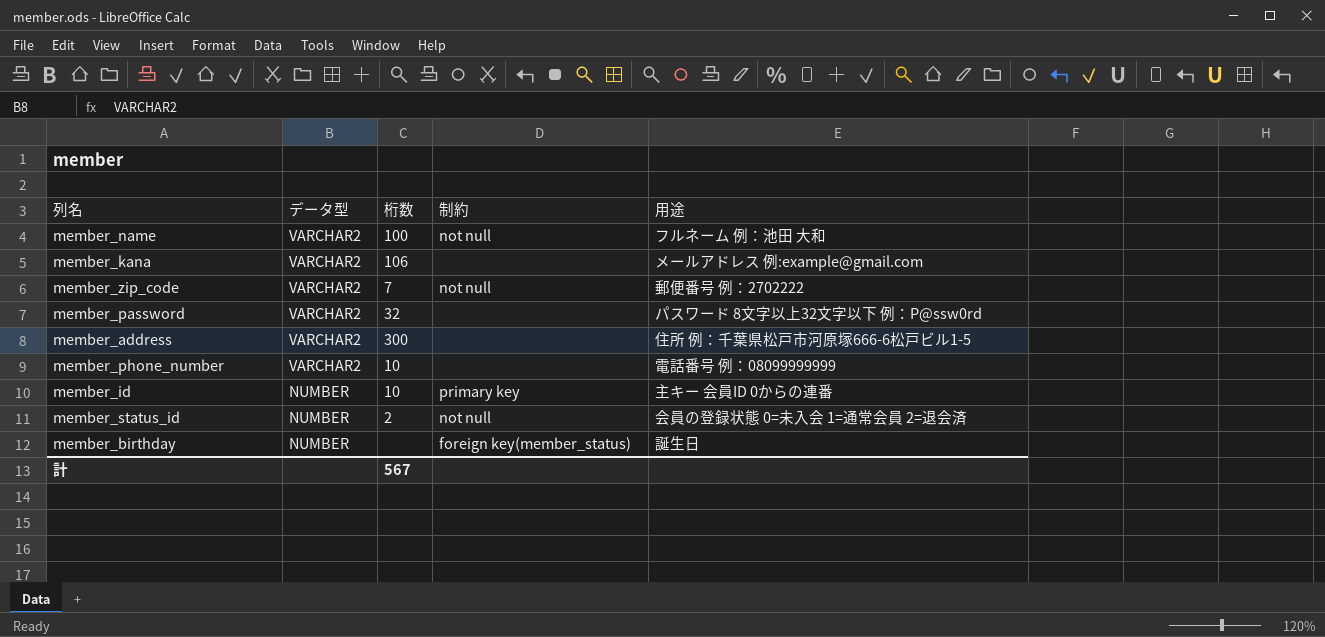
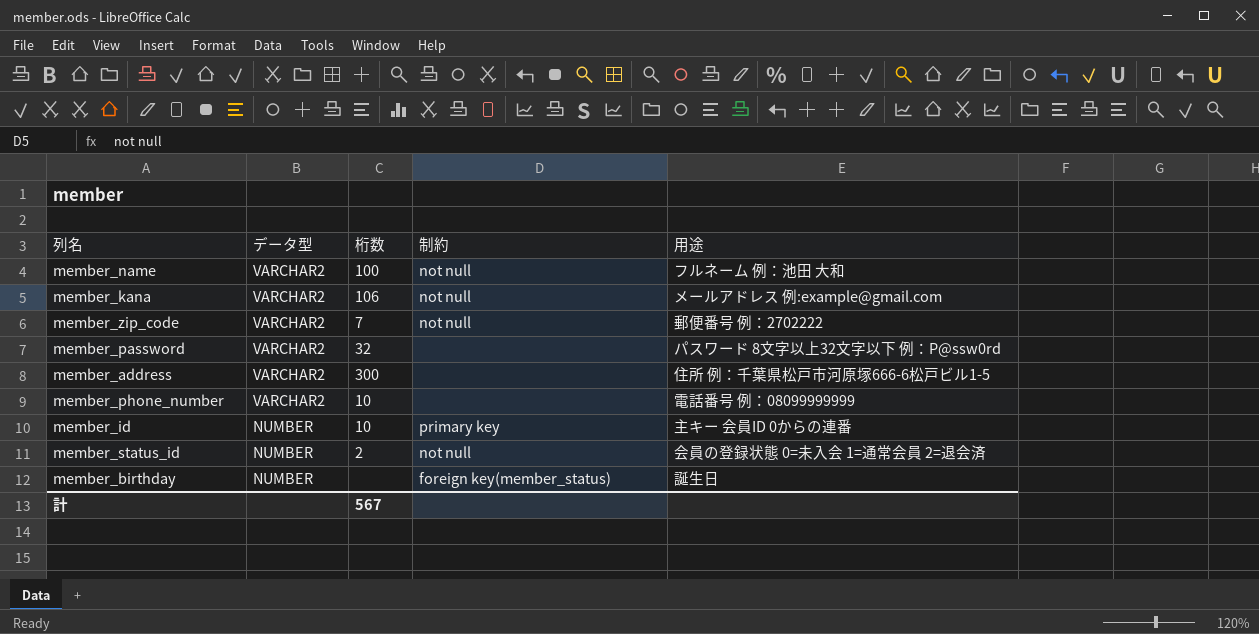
member_kana | 制約: none -> not null

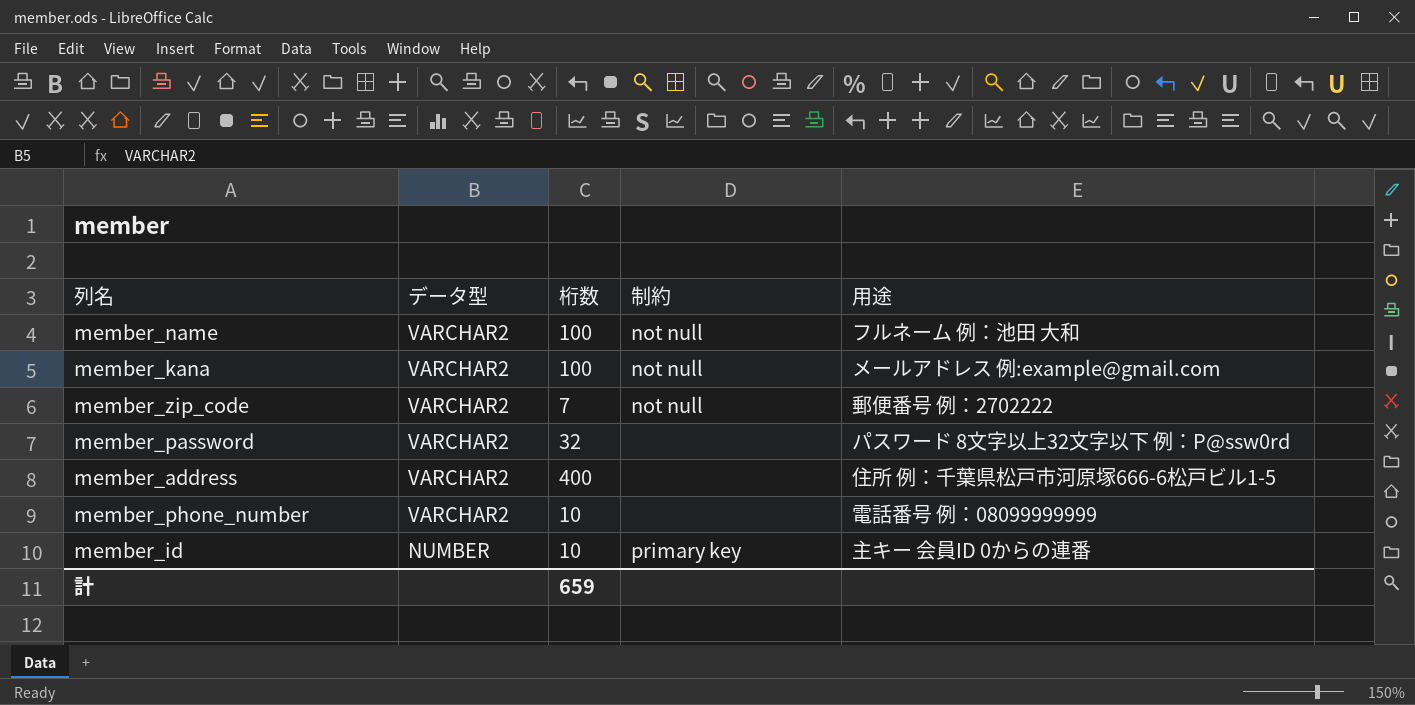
row member_status_id: NUMBER | 2 | not null | 会員の登録状態 0=未入会 1=通常会員 2=退会済 -> none
row member_birthday: NUMBER | none | foreign key(member_status) | 誕生日 -> none
member_kana | 桁数: 106 -> 100
member_address | 桁数: 300 -> 400
計 | 桁数: 567 -> 659

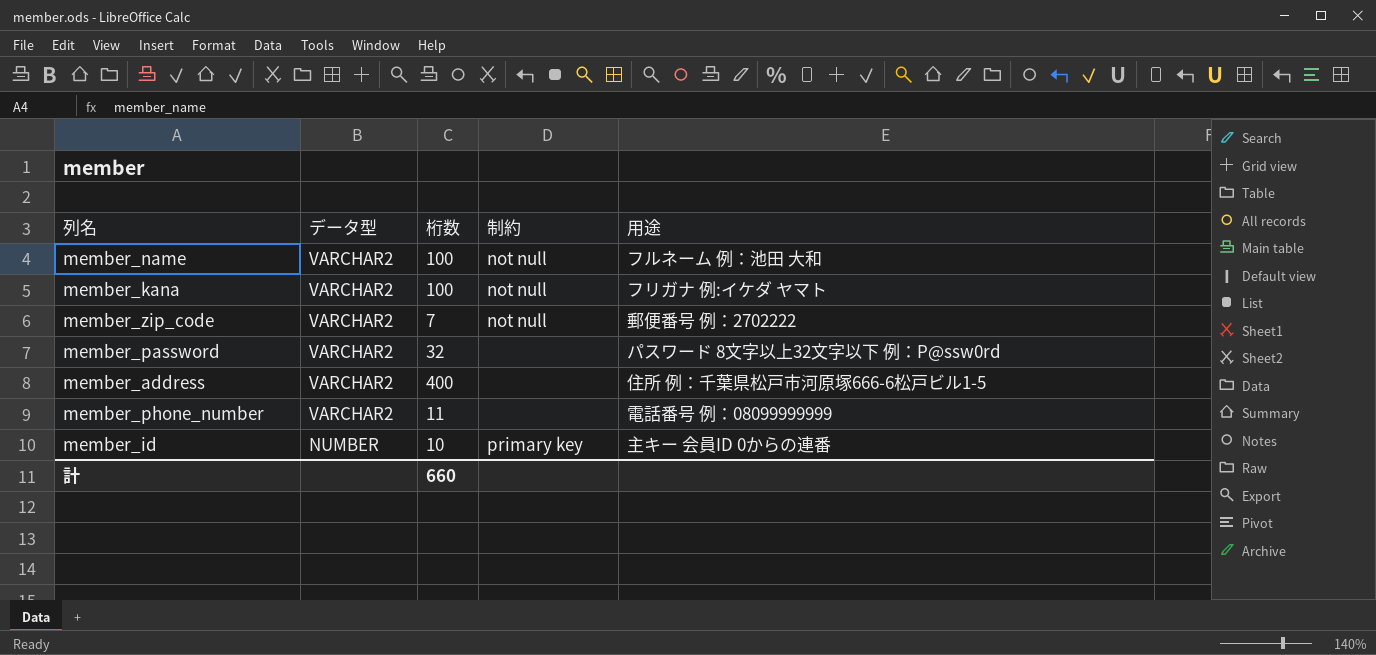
member_kana | 用途: メールアドレス 例:example@gmail.com -> フリガナ 例:イケダ ヤマト
member_phone_number | 桁数: 10 -> 11
計 | 桁数: 659 -> 660

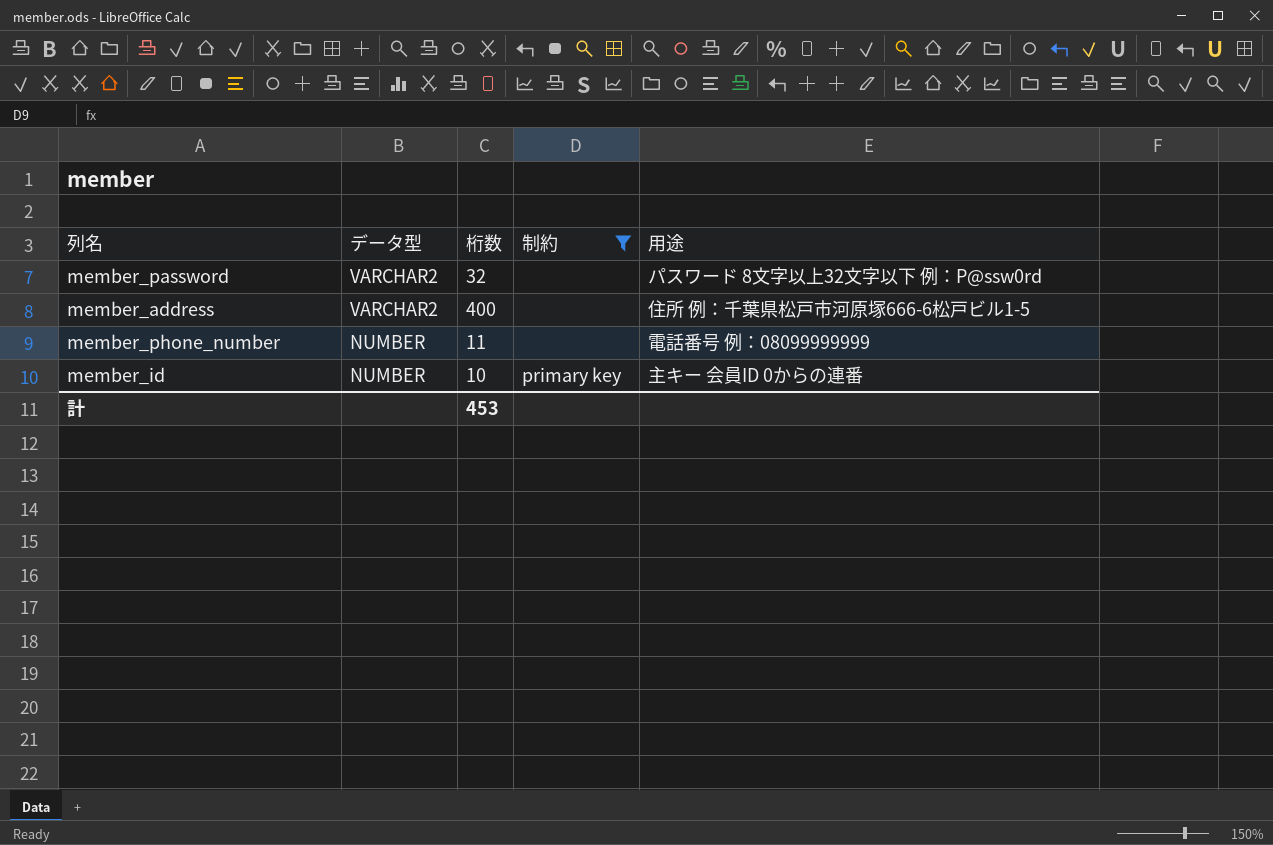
filter: none -> 制約 != not null
member_phone_number | データ型: VARCHAR2 -> NUMBER
計 | 桁数: 660 -> 453

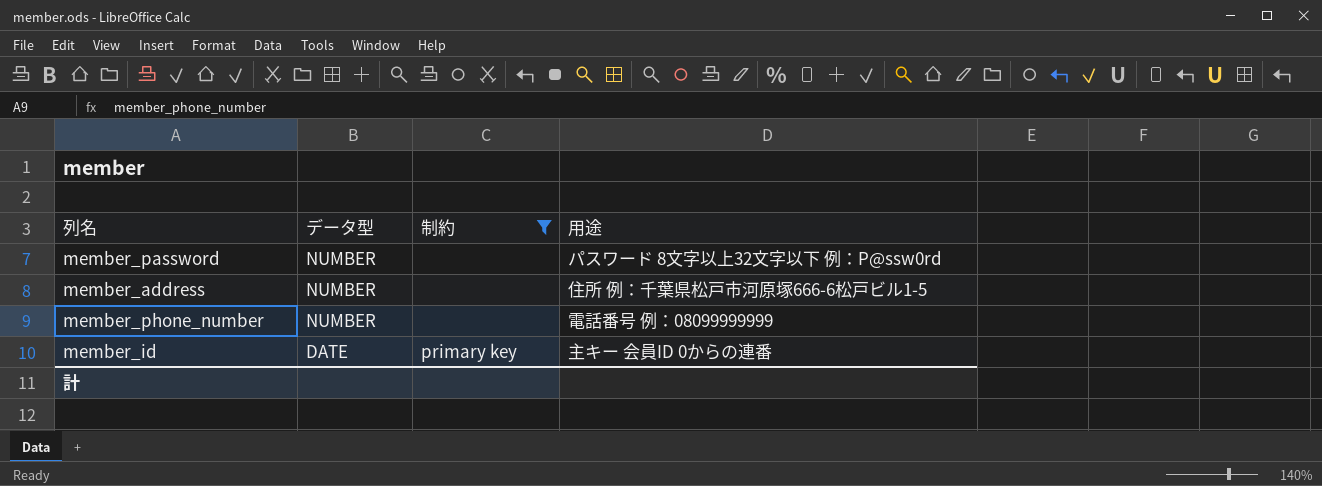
column 桁数 | position: 3 -> none
member_password | データ型: VARCHAR2 -> NUMBER
member_address | データ型: VARCHAR2 -> NUMBER
member_id | データ型: NUMBER -> DATE

